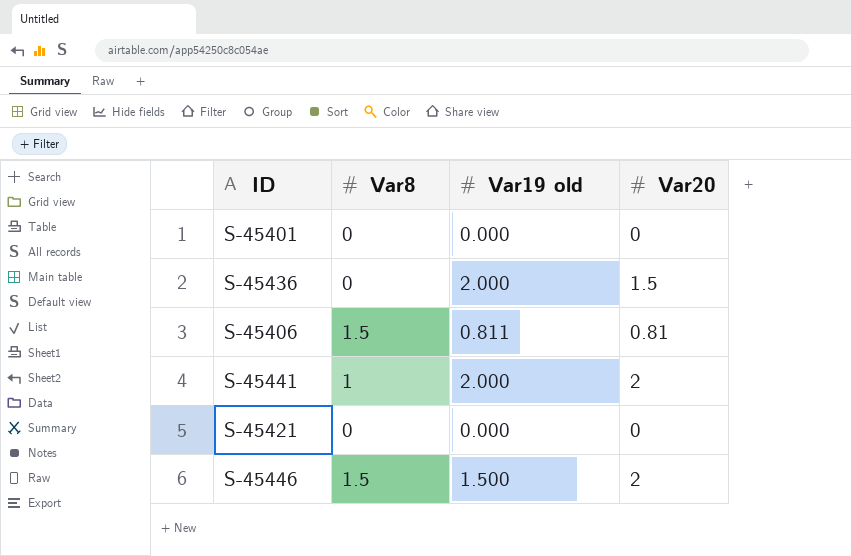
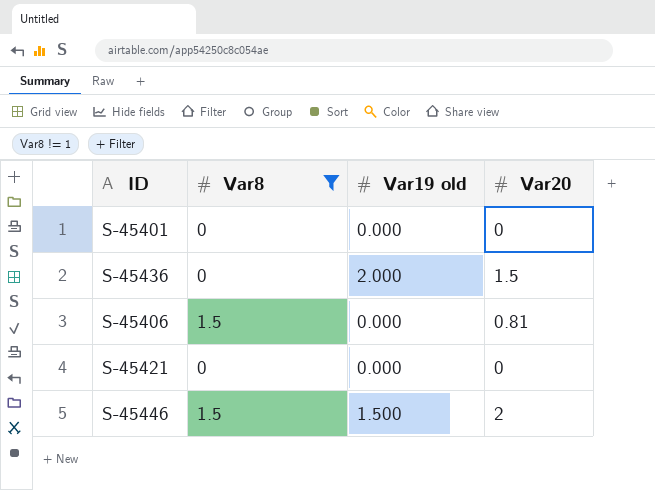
filter: none -> Var8 != 1
S-45406 | Var19 old: 0.811 -> 0.000

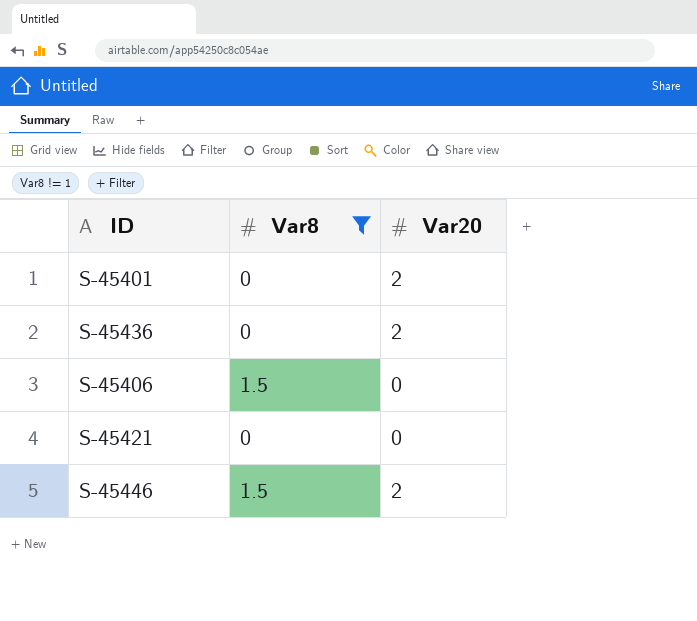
column Var19 old | position: 3 -> none
S-45401 | Var20: 0 -> 2
S-45436 | Var20: 1.5 -> 2
S-45406 | Var20: 0.81 -> 0

